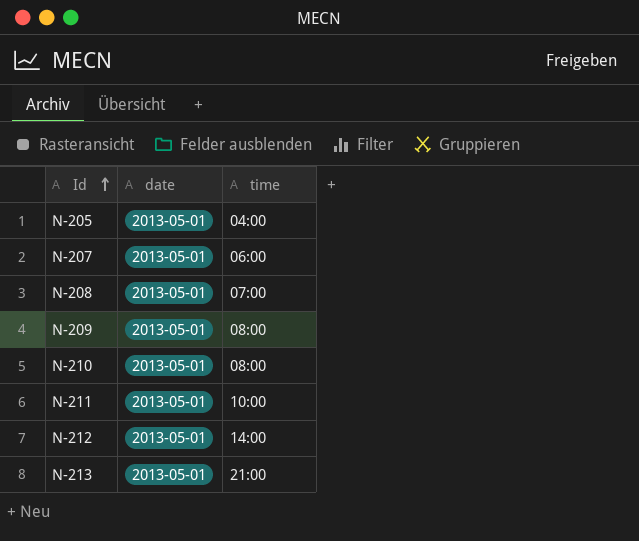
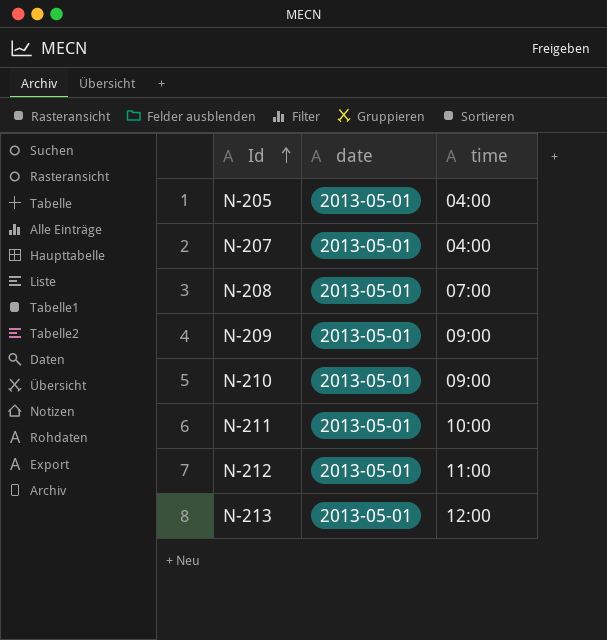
N-207 | time: 06:00 -> 04:00
N-209 | time: 08:00 -> 09:00
N-210 | time: 08:00 -> 09:00
N-212 | time: 14:00 -> 11:00
N-213 | time: 21:00 -> 12:00

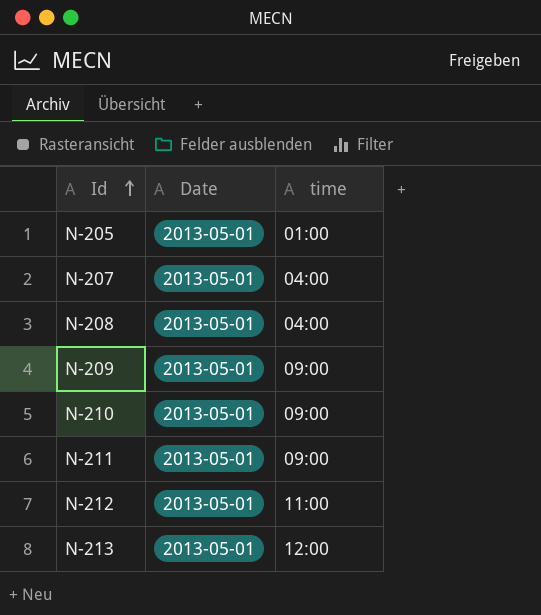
column name: date -> Date
N-205 | time: 04:00 -> 01:00
N-208 | time: 07:00 -> 04:00
N-211 | time: 10:00 -> 09:00

